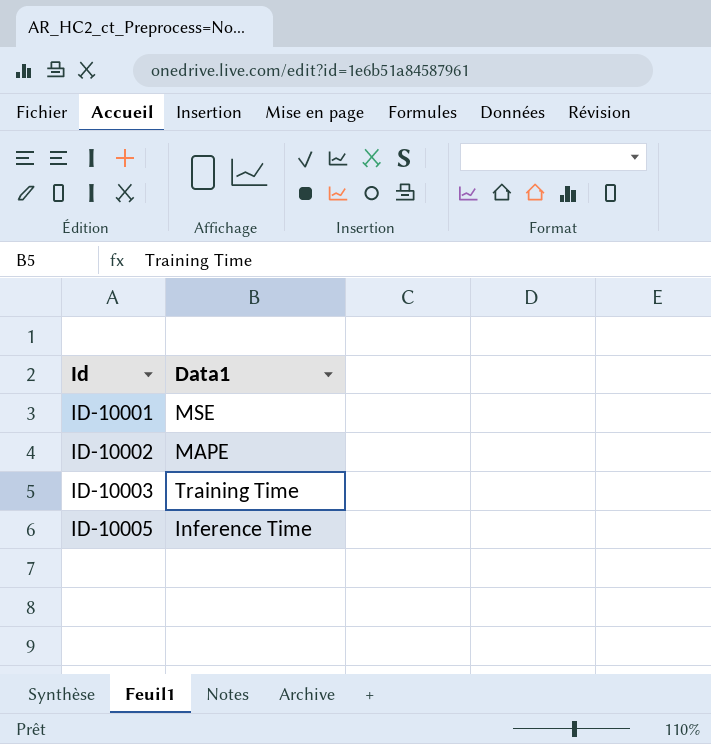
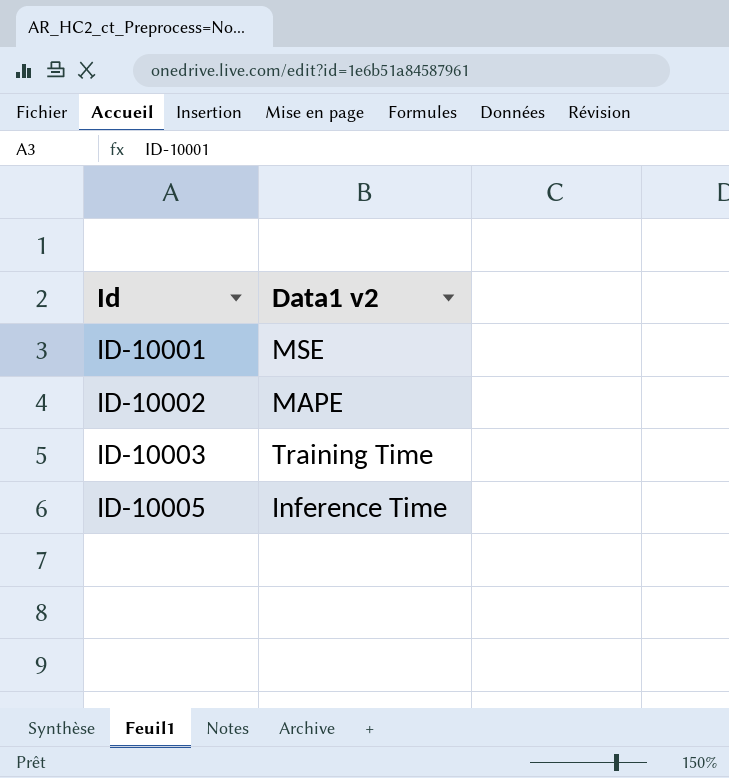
column name: Data1 -> Data1 v2

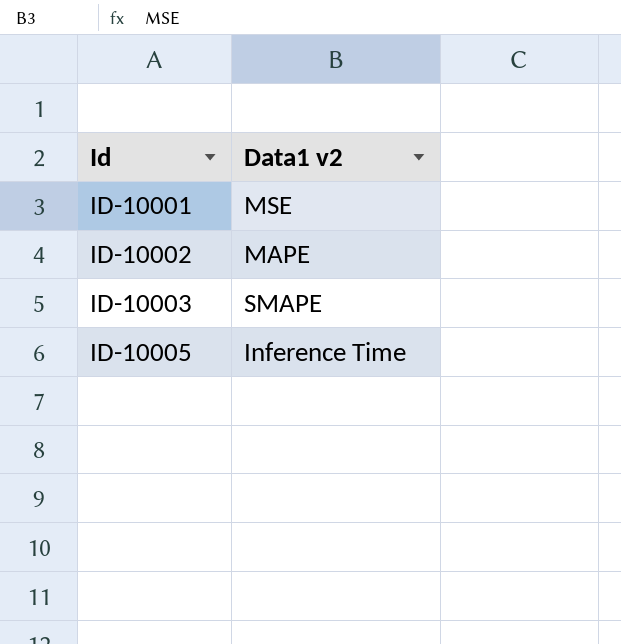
ID-10003 | Data1 v2: Training Time -> SMAPE

